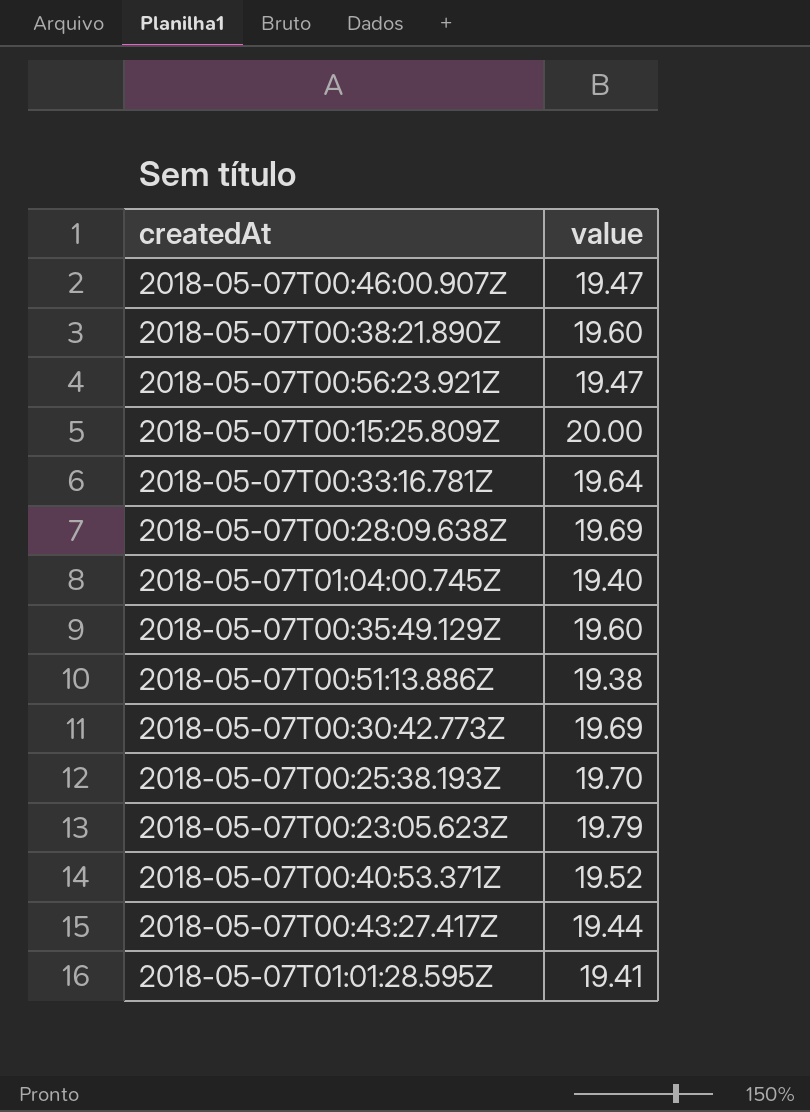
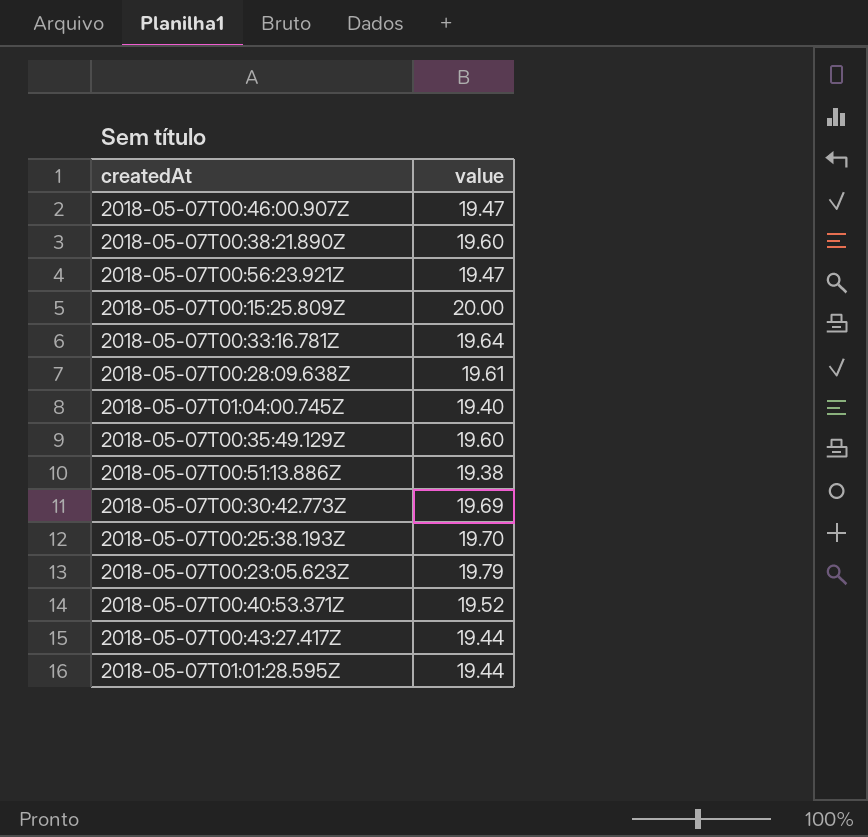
2018-05-07T00:28:09.638Z | value: 19.69 -> 19.61
2018-05-07T01:01:28.595Z | value: 19.41 -> 19.44

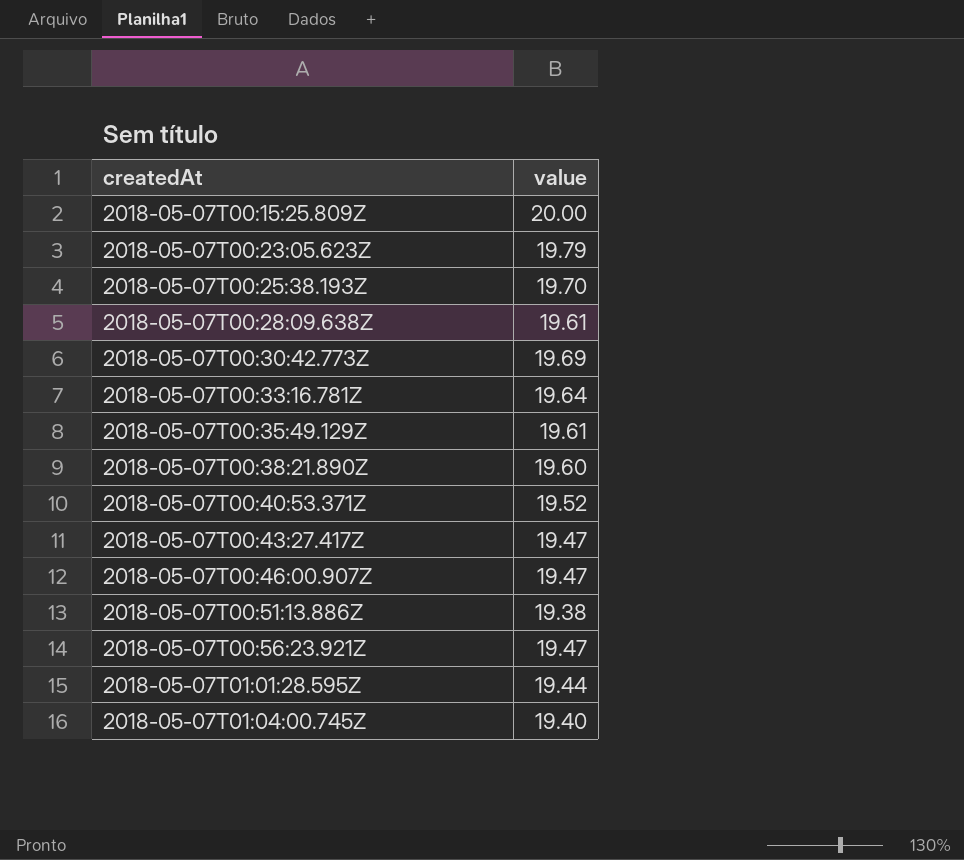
row order: none -> createdAt ascending
2018-05-07T00:35:49.129Z | value: 19.60 -> 19.61
2018-05-07T00:43:27.417Z | value: 19.44 -> 19.47

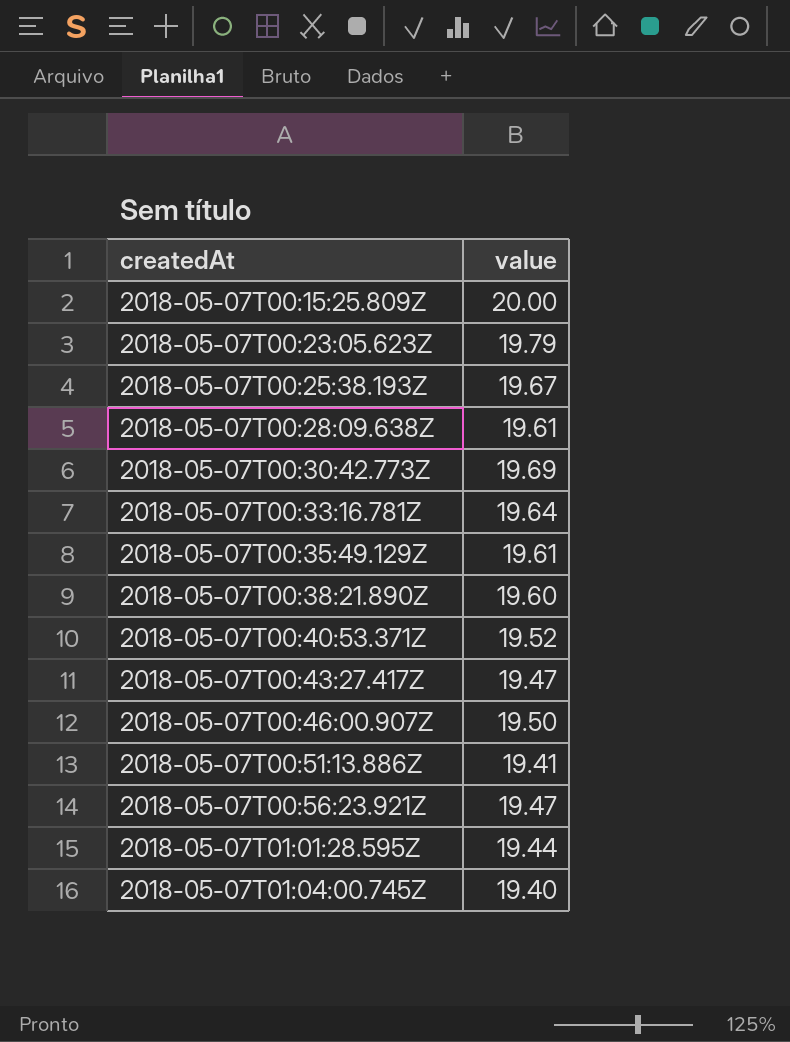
2018-05-07T00:25:38.193Z | value: 19.70 -> 19.67
2018-05-07T00:46:00.907Z | value: 19.47 -> 19.50
2018-05-07T00:51:13.886Z | value: 19.38 -> 19.41

